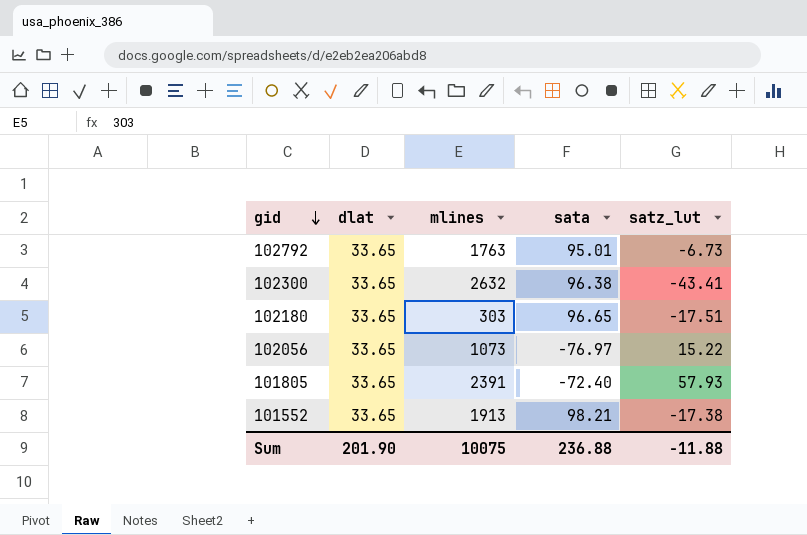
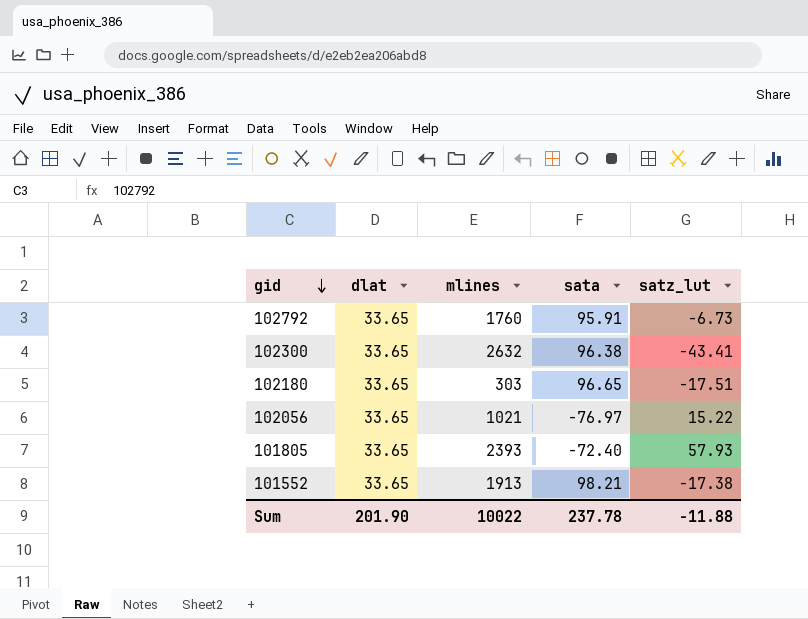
102792 | mlines: 1763 -> 1760
102792 | sata: 95.01 -> 95.91
102056 | mlines: 1073 -> 1021
101805 | mlines: 2391 -> 2393
Sum | mlines: 10075 -> 10022
Sum | sata: 236.88 -> 237.78

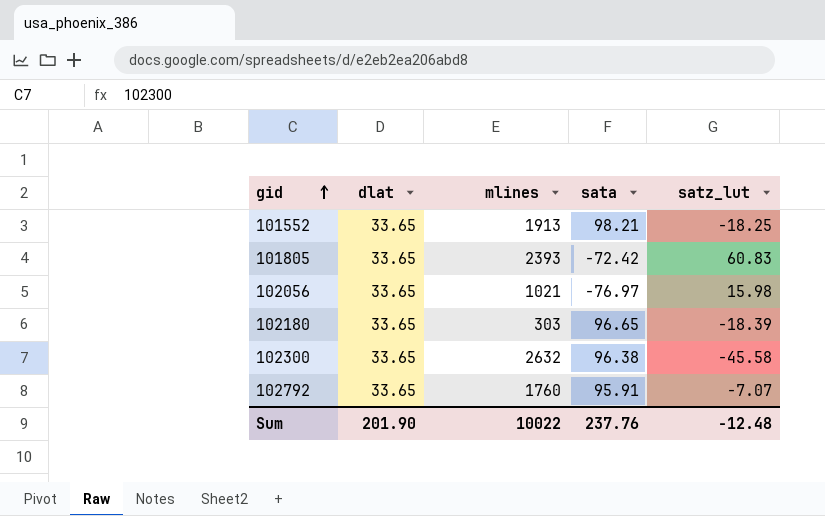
row order: gid descending -> gid ascending
101552 | satz_lut: -17.38 -> -18.25
101805 | sata: -72.40 -> -72.42
101805 | satz_lut: 57.93 -> 60.83
102056 | satz_lut: 15.22 -> 15.98
102180 | satz_lut: -17.51 -> -18.39
102300 | satz_lut: -43.41 -> -45.58
102792 | satz_lut: -6.73 -> -7.07
Sum | sata: 237.78 -> 237.76
Sum | satz_lut: -11.88 -> -12.48

